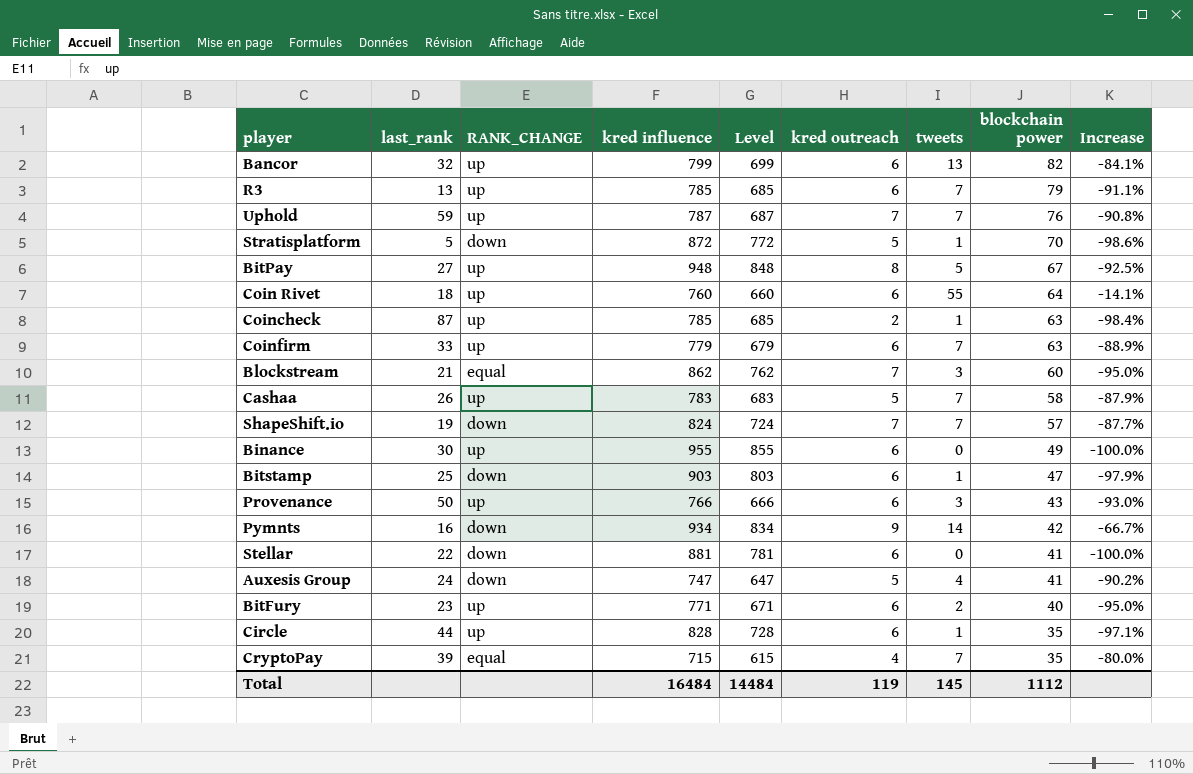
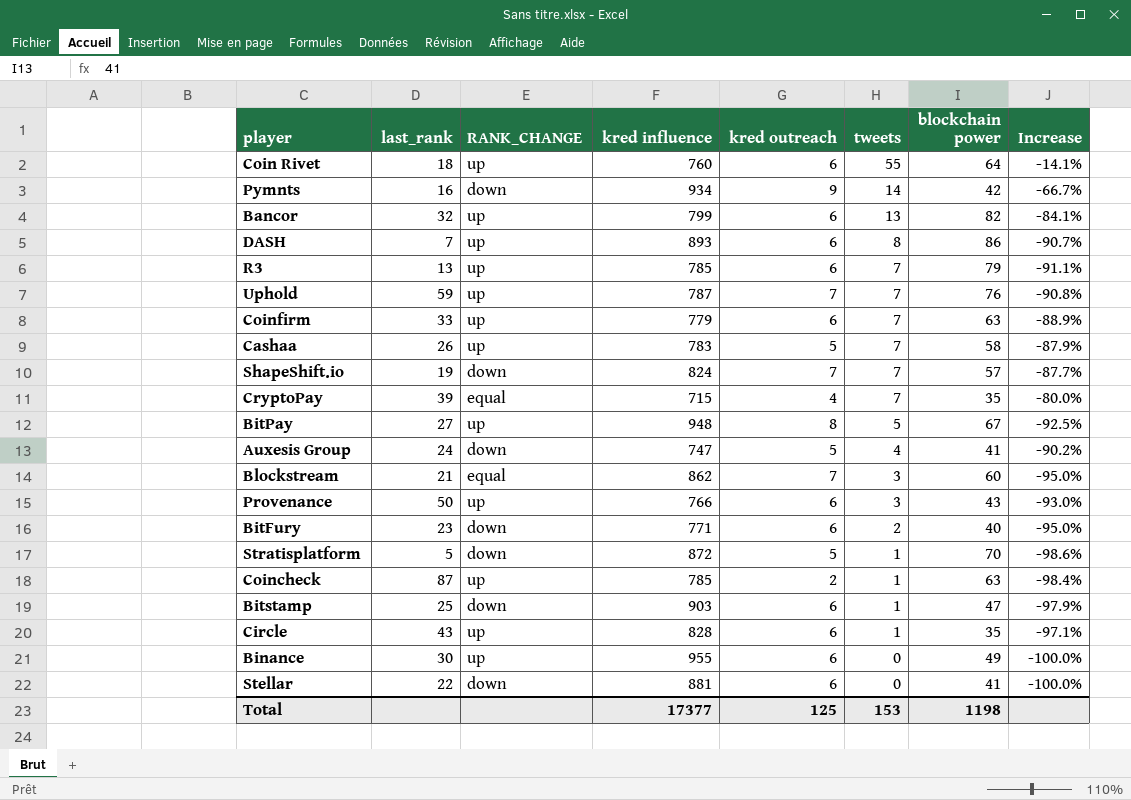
row order: blockchain power descending -> tweets descending
column Level | formula: [kred influence] - 100 -> none
row DASH: none -> 7 | up | 893 | 6 | 8 | 86 | -90.7%
BitFury | RANK_CHANGE: up -> down
Circle | last_rank: 44 -> 43
Total | kred influence: 16484 -> 17377
Total | kred outreach: 119 -> 125
Total | tweets: 145 -> 153
Total | blockchain power: 1112 -> 1198

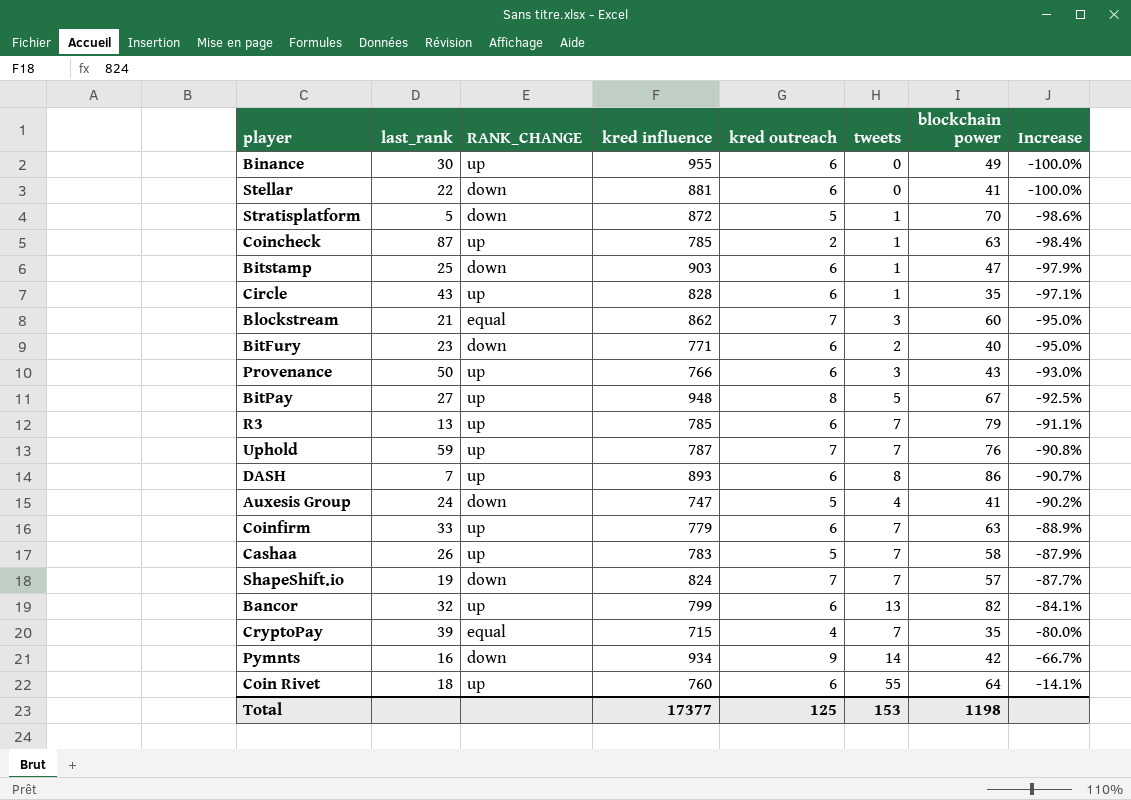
row order: tweets descending -> Increase ascending

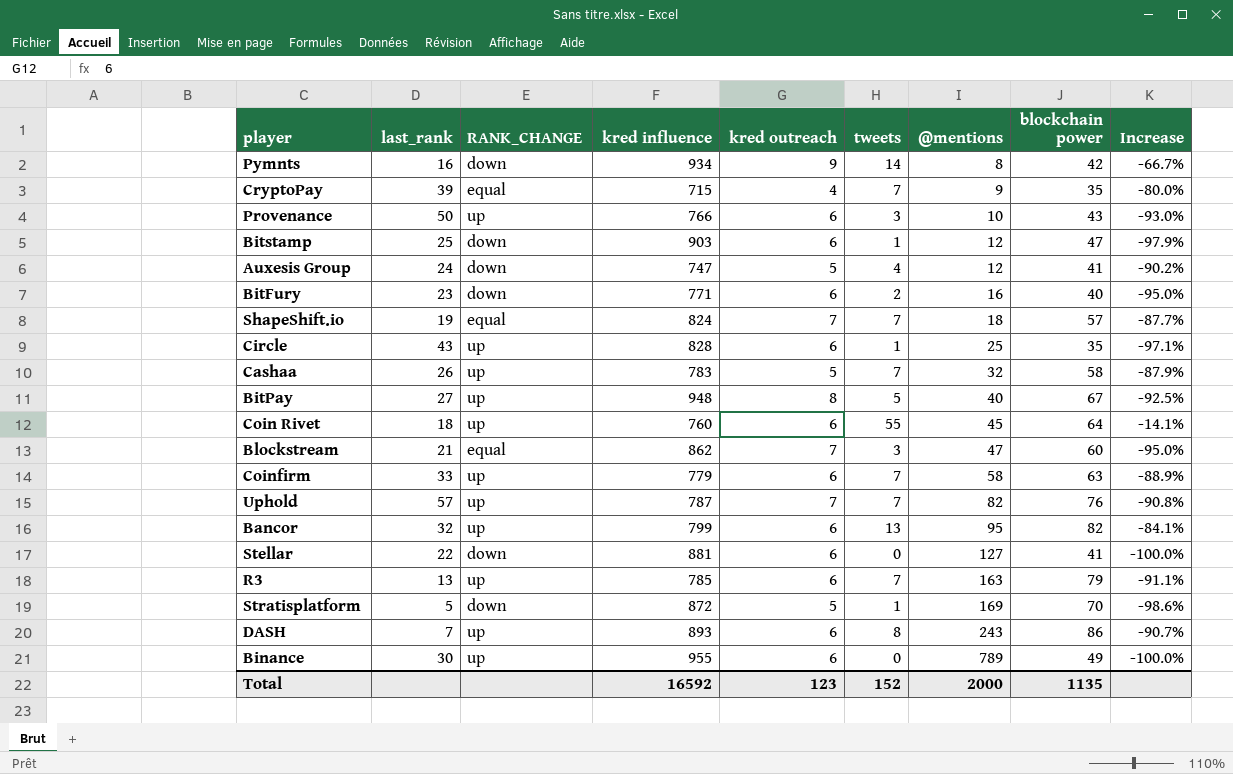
row order: Increase ascending -> @mentions ascending
column @mentions | position: none -> 7
row Coincheck: 87 | up | 785 | 2 | 1 | 63 | -98.4% -> none
ShapeShift.io | RANK_CHANGE: down -> equal
Uphold | last_rank: 59 -> 57
Total | kred influence: 17377 -> 16592
Total | kred outreach: 125 -> 123
Total | tweets: 153 -> 152
Total | blockchain power: 1198 -> 1135

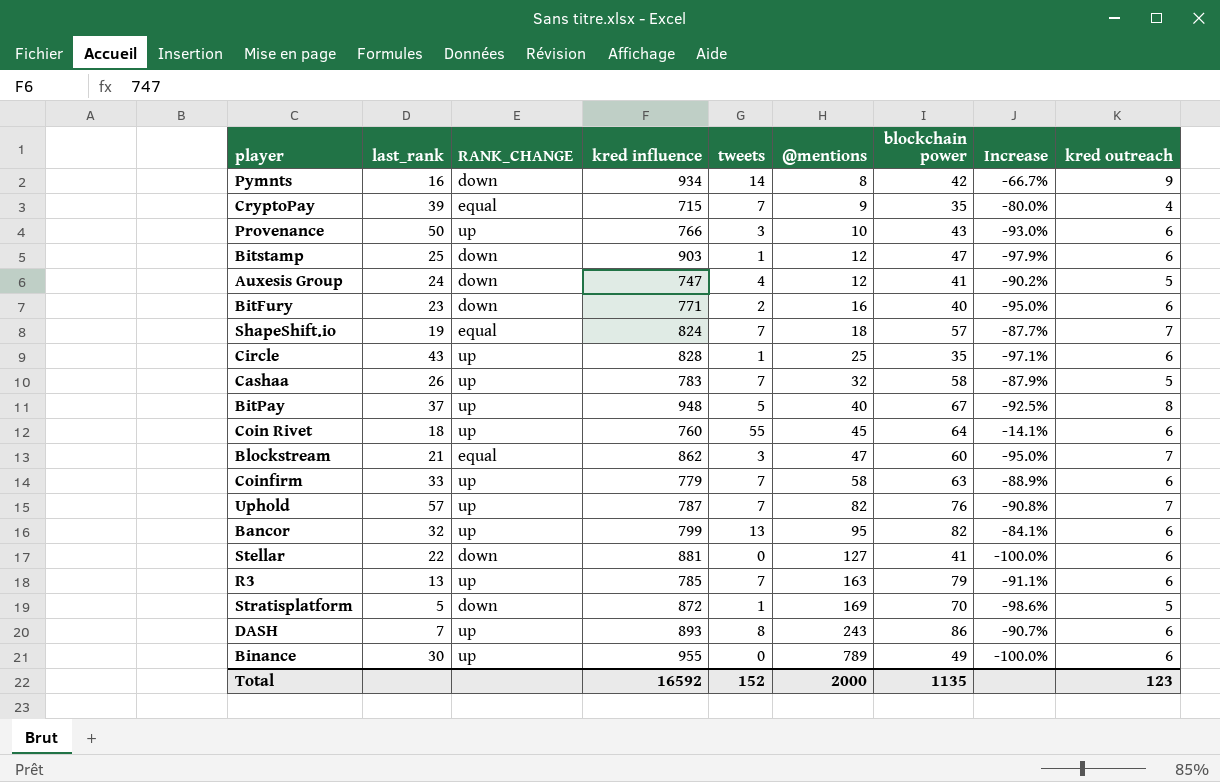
column kred outreach | position: 5 -> 9
BitPay | last_rank: 27 -> 37

